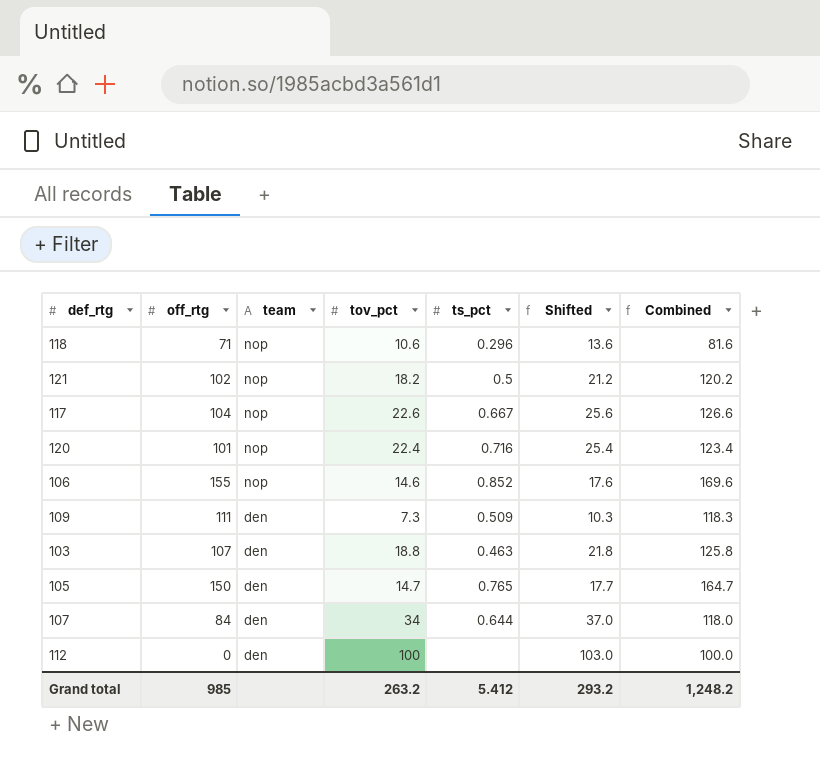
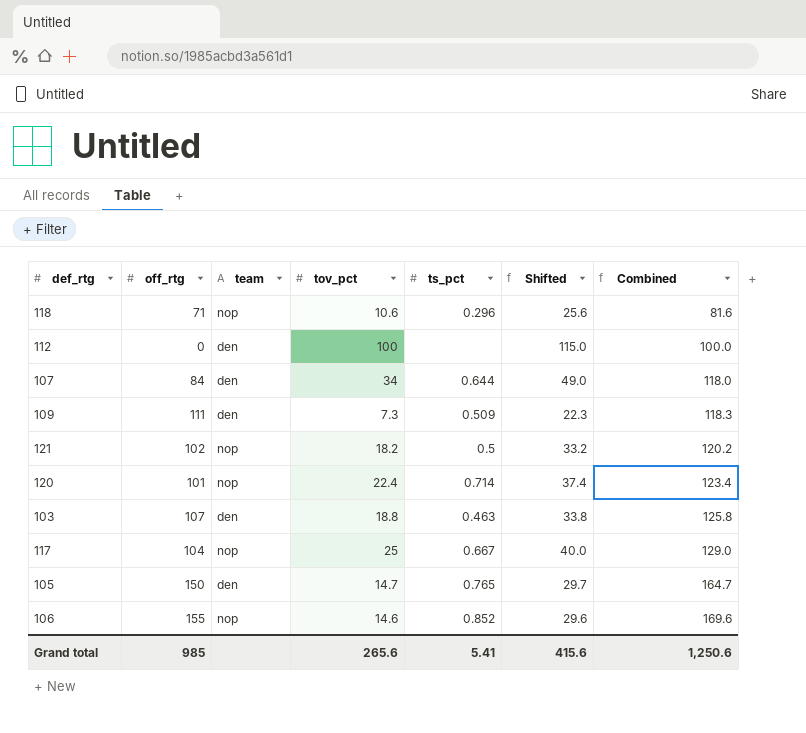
row order: team descending -> Combined ascending
column Shifted | formula: [tov_pct] + 3 -> [tov_pct] + 15
120 | ts_pct: 0.716 -> 0.714
117 | tov_pct: 22.6 -> 25
117 | Combined: 126.6 -> 129.0
Grand total | tov_pct: 263.2 -> 265.6
Grand total | ts_pct: 5.412 -> 5.41
Grand total | Shifted: 293.2 -> 415.6
Grand total | Combined: 1,248.2 -> 1,250.6

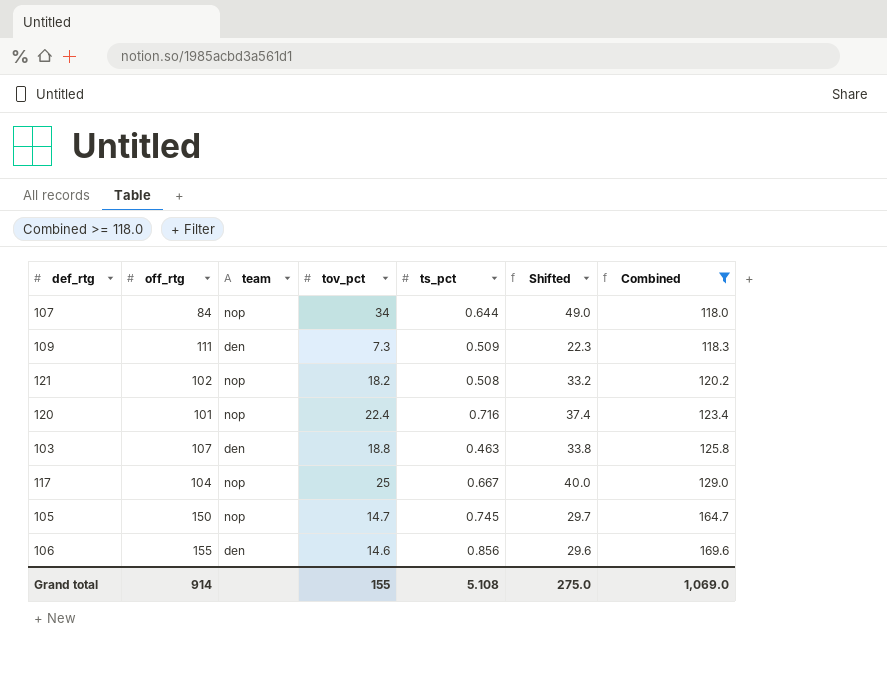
filter: none -> Combined >= 118.0
107 | team: den -> nop
121 | ts_pct: 0.5 -> 0.508
120 | ts_pct: 0.714 -> 0.716
105 | team: den -> nop
105 | ts_pct: 0.765 -> 0.745
106 | team: nop -> den
106 | ts_pct: 0.852 -> 0.856
Grand total | off_rtg: 985 -> 914
Grand total | tov_pct: 265.6 -> 155
Grand total | ts_pct: 5.41 -> 5.108
Grand total | Shifted: 415.6 -> 275.0
Grand total | Combined: 1,250.6 -> 1,069.0

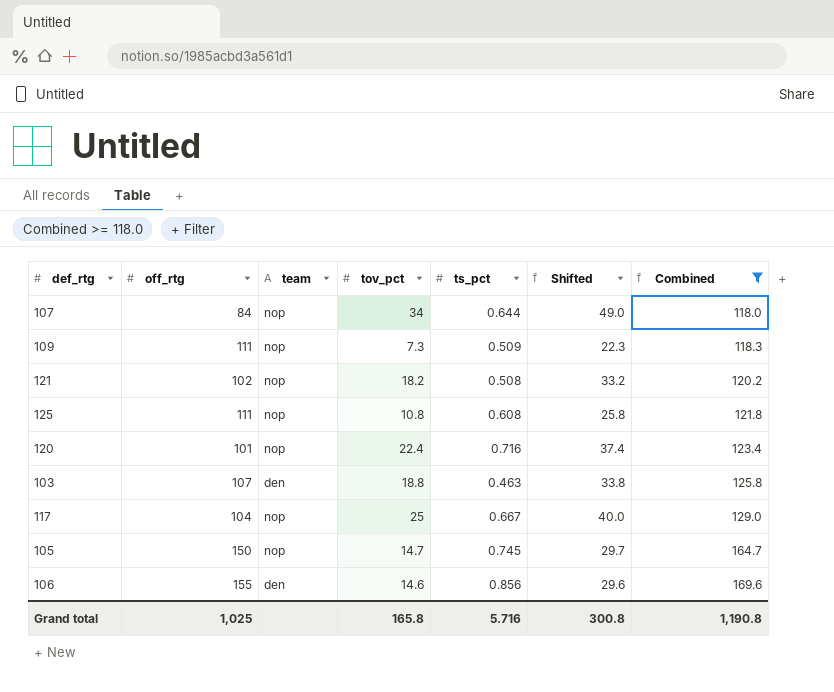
109 | team: den -> nop
row 125: none -> 111 | nop | 10.8 | 0.608 | 25.8 | 121.8
Grand total | off_rtg: 914 -> 1,025
Grand total | tov_pct: 155 -> 165.8
Grand total | ts_pct: 5.108 -> 5.716
Grand total | Shifted: 275.0 -> 300.8
Grand total | Combined: 1,069.0 -> 1,190.8

